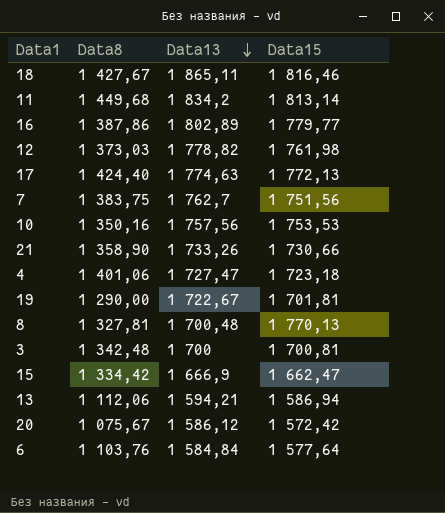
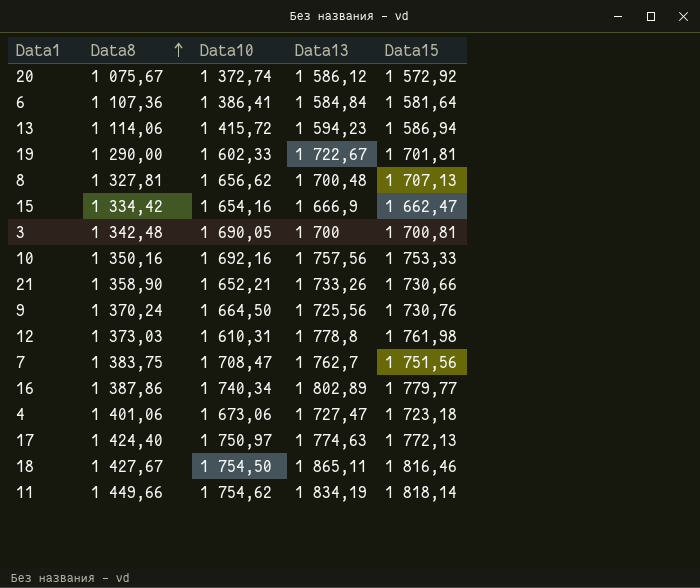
row order: Data13 descending -> Data8 ascending
column Data10 | position: none -> 3
20 | Data15: 1 572,42 -> 1 572,92
6 | Data8: 1 103,76 -> 1 107,36
6 | Data15: 1 577,64 -> 1 581,64
13 | Data8: 1 112,06 -> 1 114,06
13 | Data13: 1 594,21 -> 1 594,23
8 | Data15: 1 770,13 -> 1 707,13
10 | Data15: 1 753,53 -> 1 753,33
row 9: none -> 1 370,24 | 1 664,50 | 1 725,56 | 1 730,76
12 | Data13: 1 778,82 -> 1 778,8
11 | Data8: 1 449,68 -> 1 449,66
11 | Data13: 1 834,2 -> 1 834,19
11 | Data15: 1 813,14 -> 1 818,14

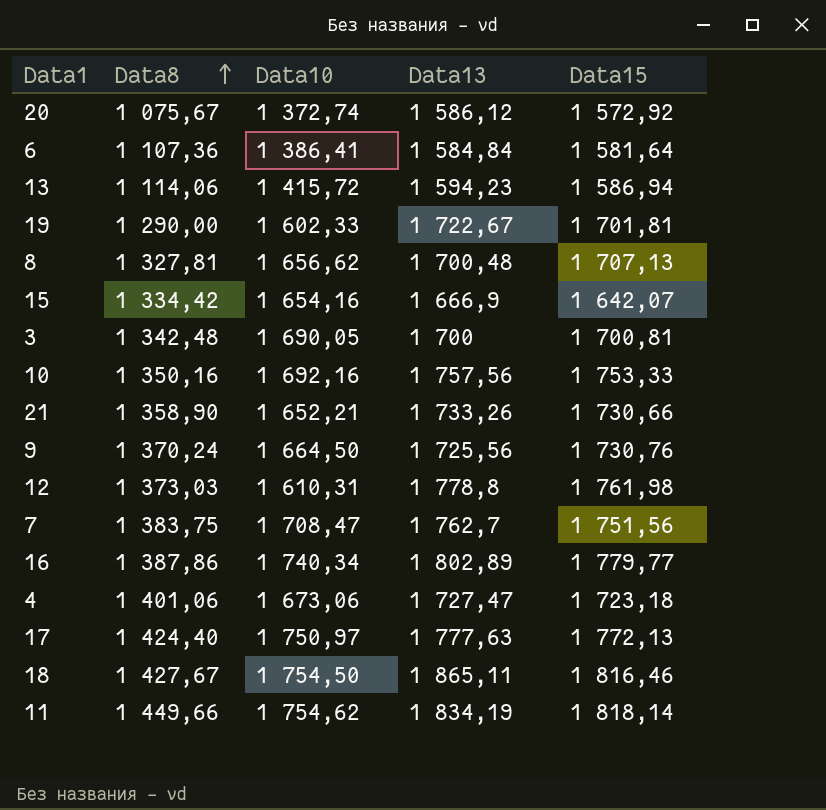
15 | Data15: 1 662,47 -> 1 642,07
17 | Data13: 1 774,63 -> 1 777,63

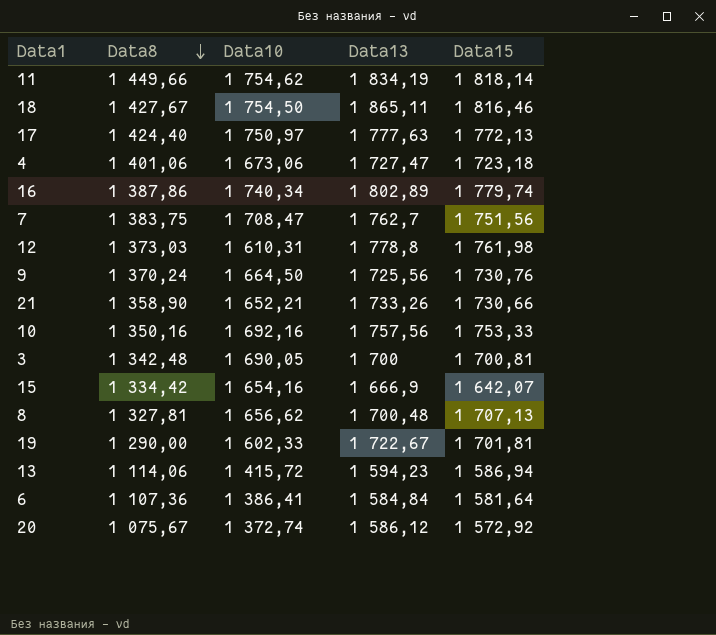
row order: Data8 ascending -> Data8 descending
16 | Data15: 1 779,77 -> 1 779,74

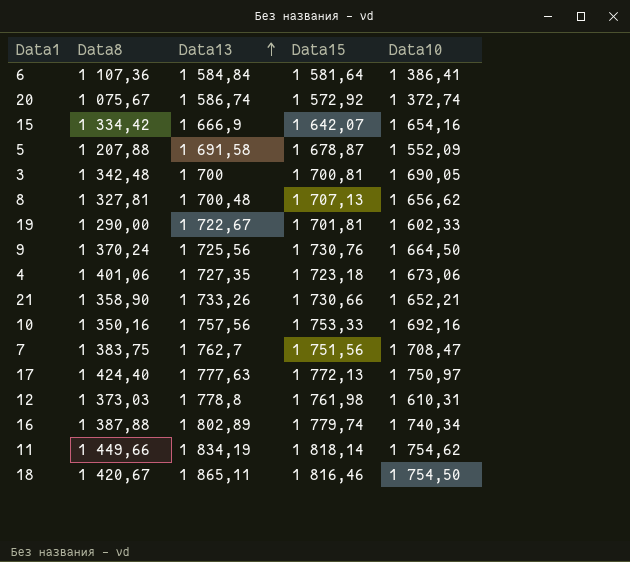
row order: Data8 descending -> Data13 ascending
column Data10 | position: 3 -> 5
row 13: 1 114,06 | 1 415,72 | 1 594,23 | 1 586,94 -> none
20 | Data13: 1 586,12 -> 1 586,74
row 5: none -> 1 207,88 | 1 691,58 | 1 678,87 | 1 552,09
4 | Data13: 1 727,47 -> 1 727,35
16 | Data8: 1 387,86 -> 1 387,88
18 | Data8: 1 427,67 -> 1 420,67

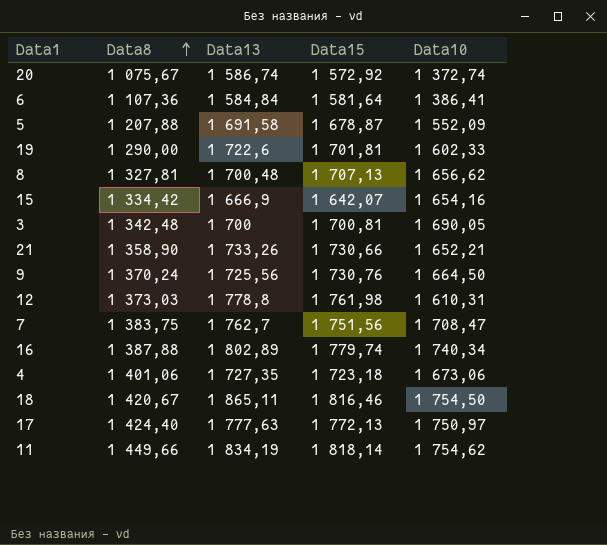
row order: Data13 ascending -> Data8 ascending
row 10: 1 350,16 | 1 757,56 | 1 753,33 | 1 692,16 -> none
19 | Data13: 1 722,67 -> 1 722,6

